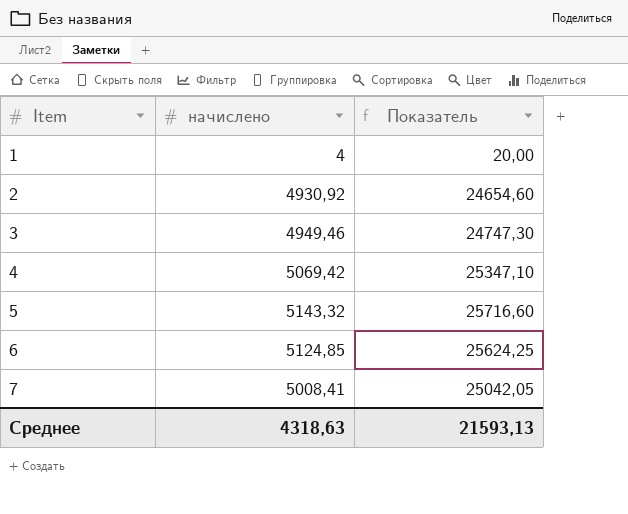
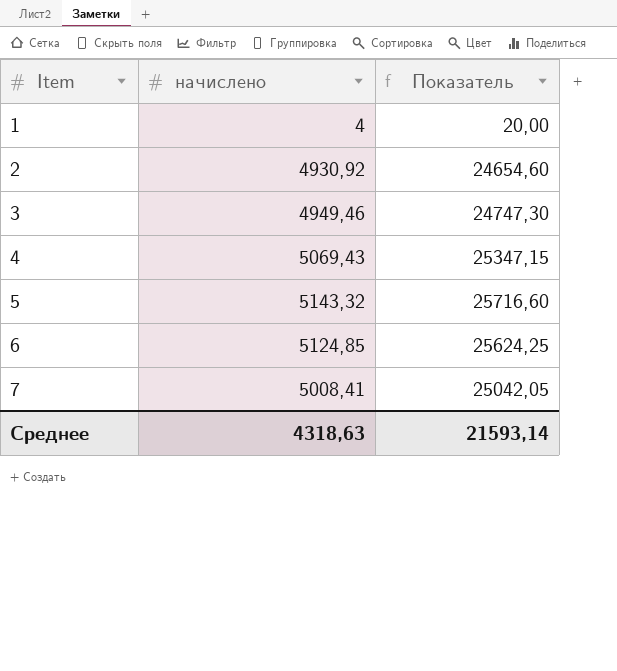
4 | начислено: 5069,42 -> 5069,43
4 | Показатель: 25347,10 -> 25347,15
Среднее | Показатель: 21593,13 -> 21593,14

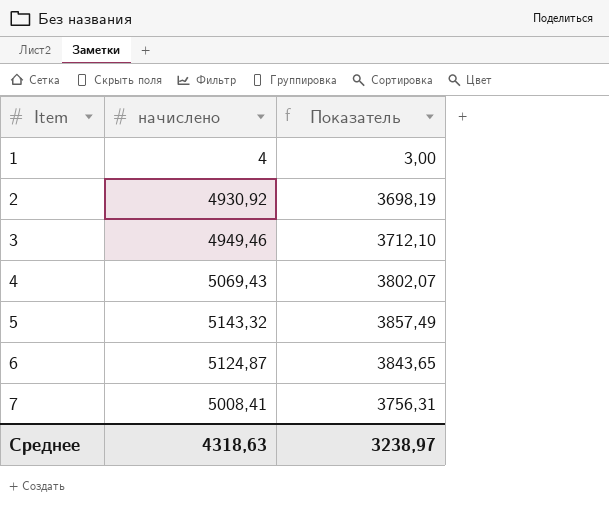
column Показатель | formula: [начислено] * 5 -> [начислено] * 0,75
6 | начислено: 5124,85 -> 5124,87
Среднее | Показатель: 21593,14 -> 3238,97

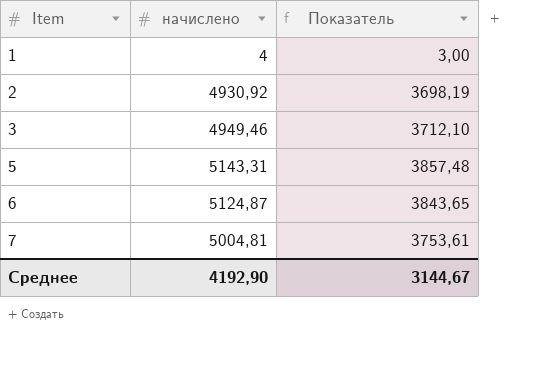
row 4: 5069,43 | 3802,07 -> none
5 | начислено: 5143,32 -> 5143,31
5 | Показатель: 3857,49 -> 3857,48
7 | начислено: 5008,41 -> 5004,81
7 | Показатель: 3756,31 -> 3753,61
Среднее | начислено: 4318,63 -> 4192,90
Среднее | Показатель: 3238,97 -> 3144,67

